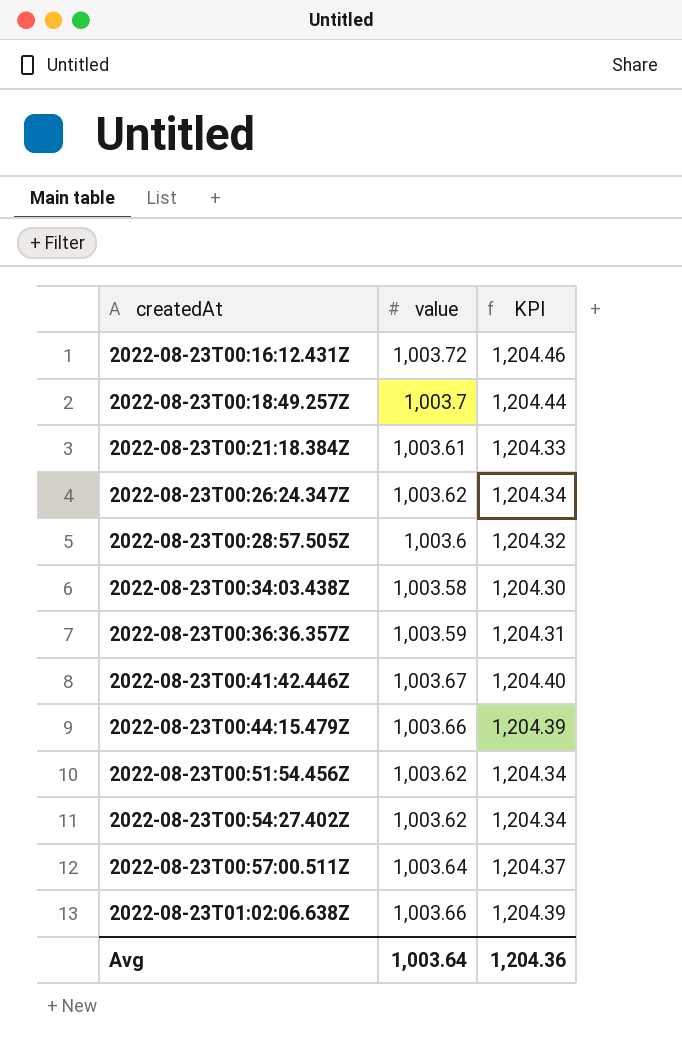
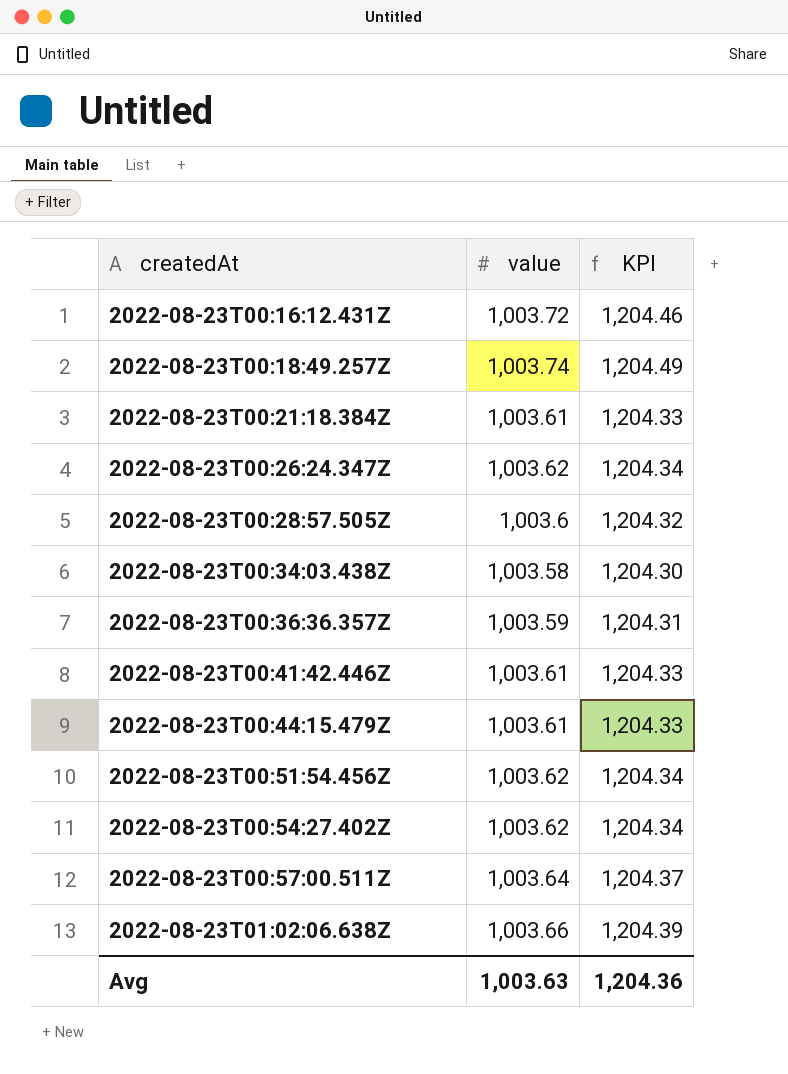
2022-08-23T00:18:49.257Z | value: 1,003.7 -> 1,003.74
2022-08-23T00:18:49.257Z | KPI: 1,204.44 -> 1,204.49
2022-08-23T00:41:42.446Z | value: 1,003.67 -> 1,003.61
2022-08-23T00:41:42.446Z | KPI: 1,204.40 -> 1,204.33
2022-08-23T00:44:15.479Z | value: 1,003.66 -> 1,003.61
2022-08-23T00:44:15.479Z | KPI: 1,204.39 -> 1,204.33
Avg | value: 1,003.64 -> 1,003.63

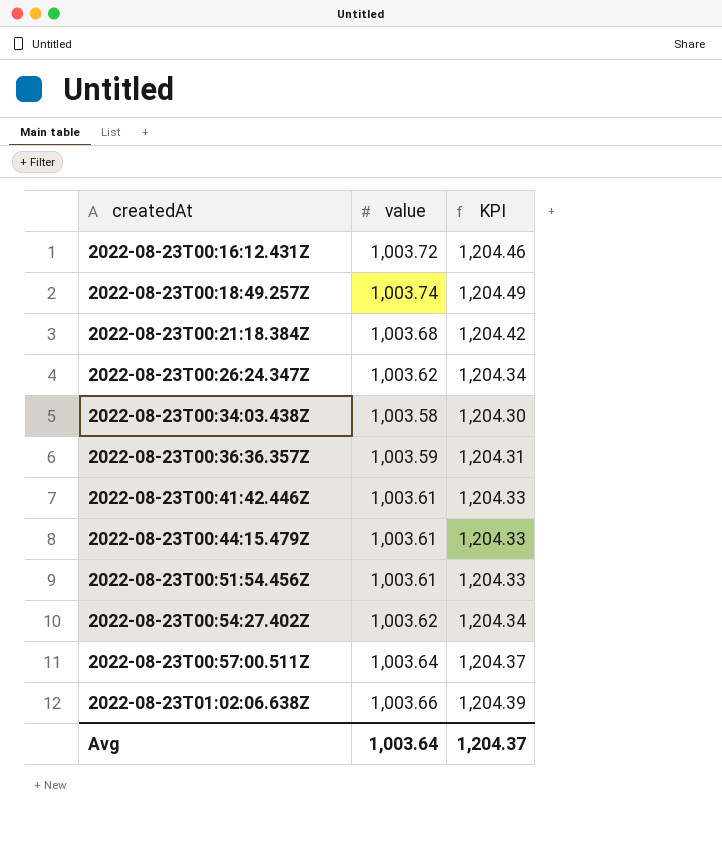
row 2022-08-23T00:28:57.505Z: 1,003.6 | 1,204.32 -> none
2022-08-23T00:21:18.384Z | value: 1,003.61 -> 1,003.68
2022-08-23T00:21:18.384Z | KPI: 1,204.33 -> 1,204.42
2022-08-23T00:51:54.456Z | value: 1,003.62 -> 1,003.61
2022-08-23T00:51:54.456Z | KPI: 1,204.34 -> 1,204.33
Avg | value: 1,003.63 -> 1,003.64
Avg | KPI: 1,204.36 -> 1,204.37

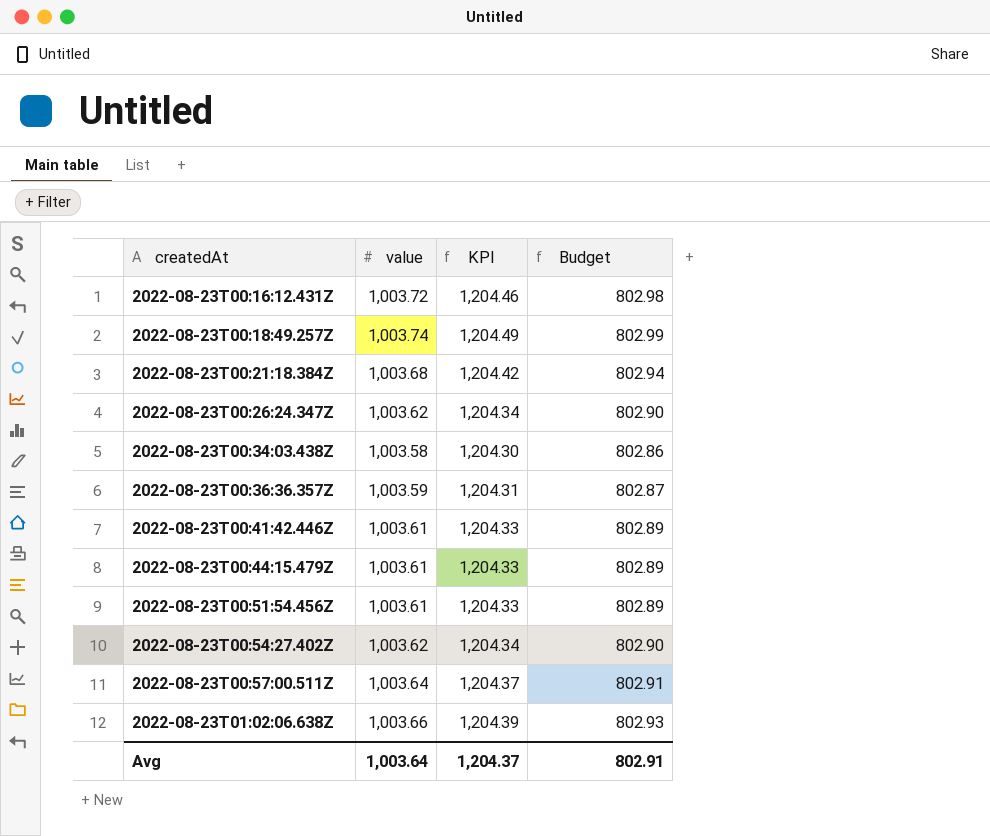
column Budget | formula: none -> [value] * 0.8

